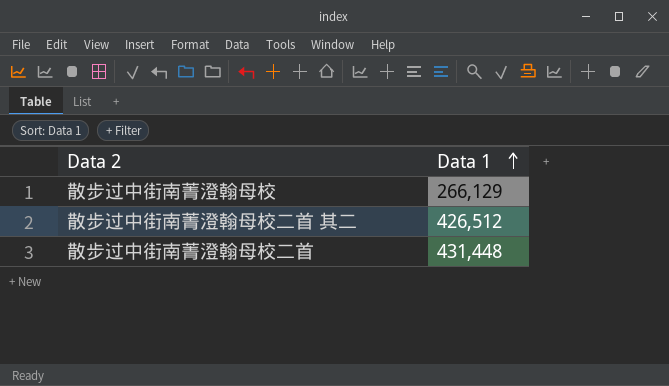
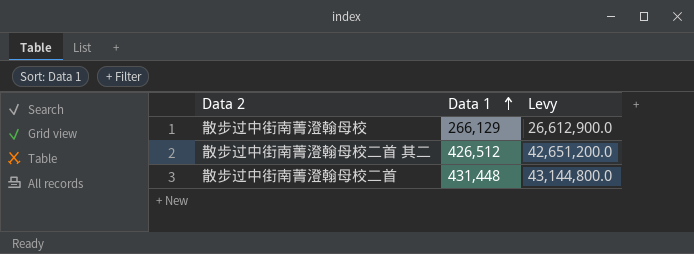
column Levy | formula: none -> [Data 1] * 100

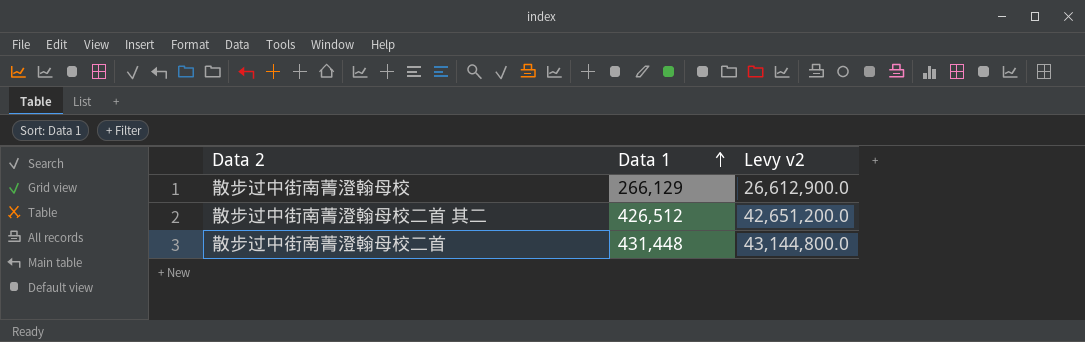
column name: Levy -> Levy v2

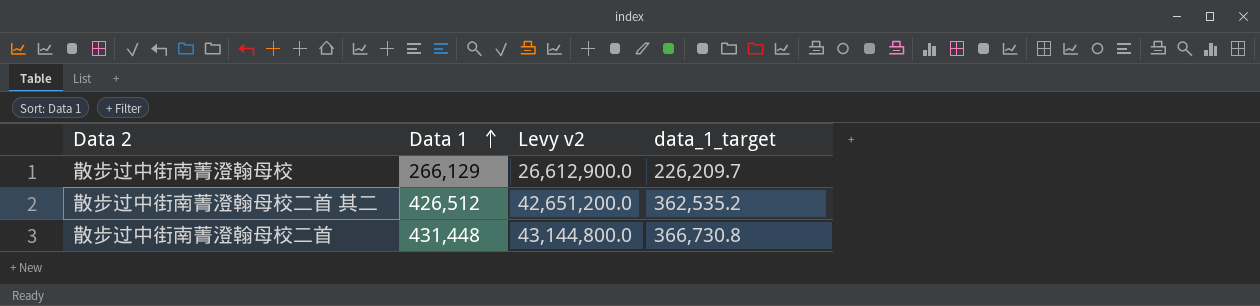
column data_1_target | formula: none -> [Data 1] * 0.85

